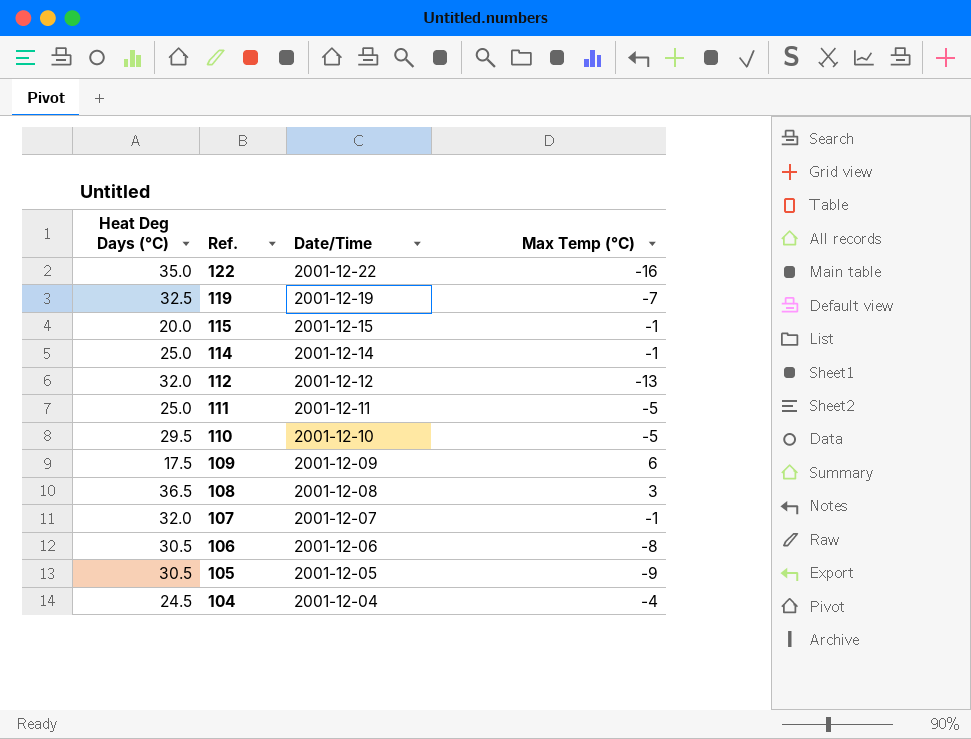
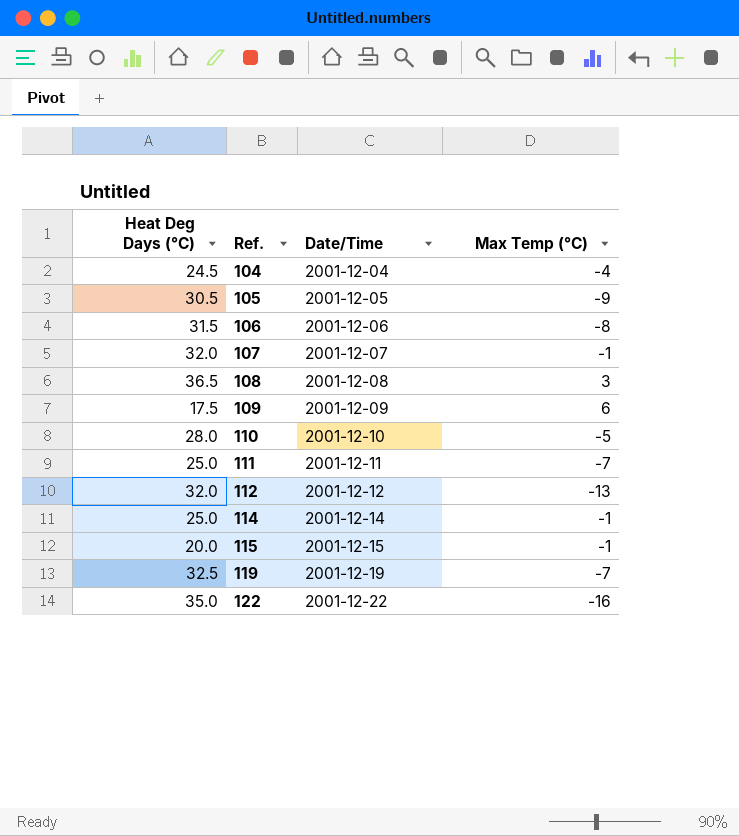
row order: Ref. descending -> Ref. ascending
106 | Heat Deg Days (°C): 30.5 -> 31.5
110 | Heat Deg Days (°C): 29.5 -> 28.0
111 | Max Temp (°C): -5 -> -7

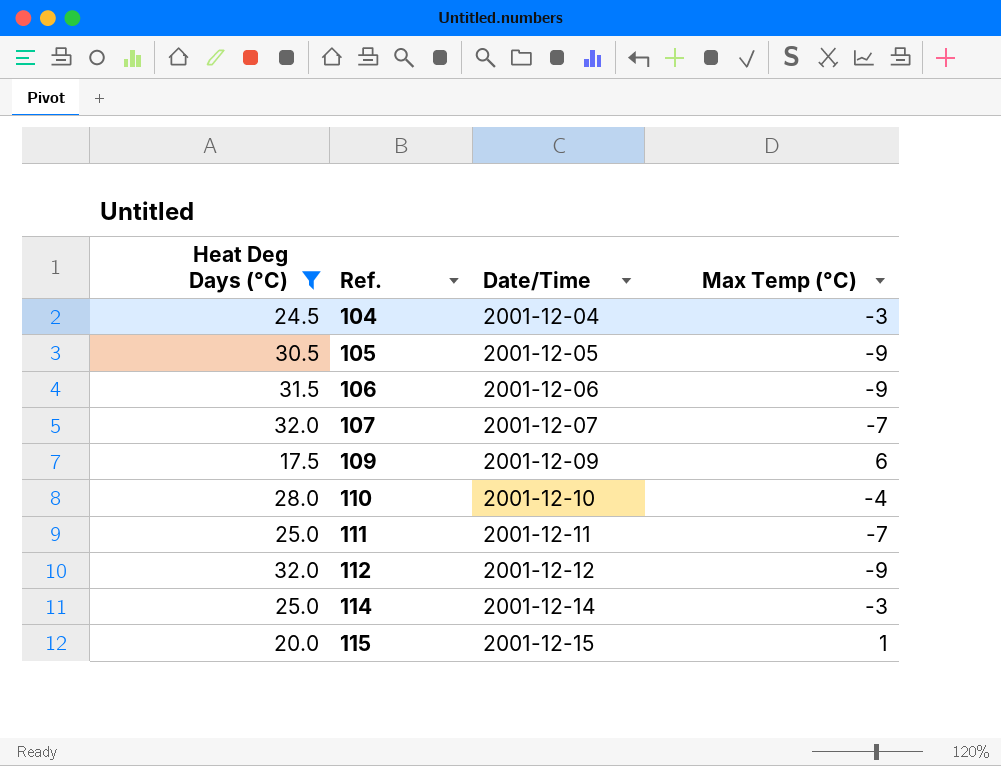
filter: none -> Heat Deg Days (°C) <= 32.0
104 | Max Temp (°C): -4 -> -3
106 | Max Temp (°C): -8 -> -9
107 | Max Temp (°C): -1 -> -7
110 | Max Temp (°C): -5 -> -4
112 | Max Temp (°C): -13 -> -9
114 | Max Temp (°C): -1 -> -3
115 | Max Temp (°C): -1 -> 1

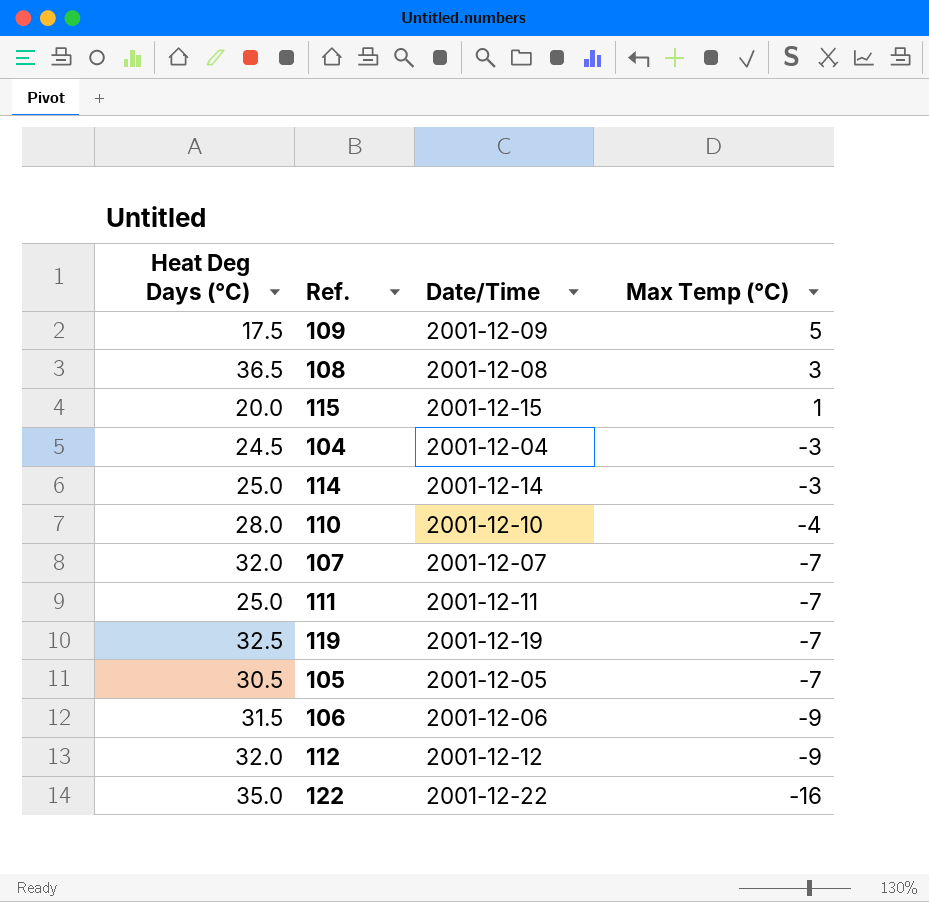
filter: Heat Deg Days (°C) <= 32.0 -> none
row order: Ref. ascending -> Max Temp (°C) descending
109 | Max Temp (°C): 6 -> 5
105 | Max Temp (°C): -9 -> -7

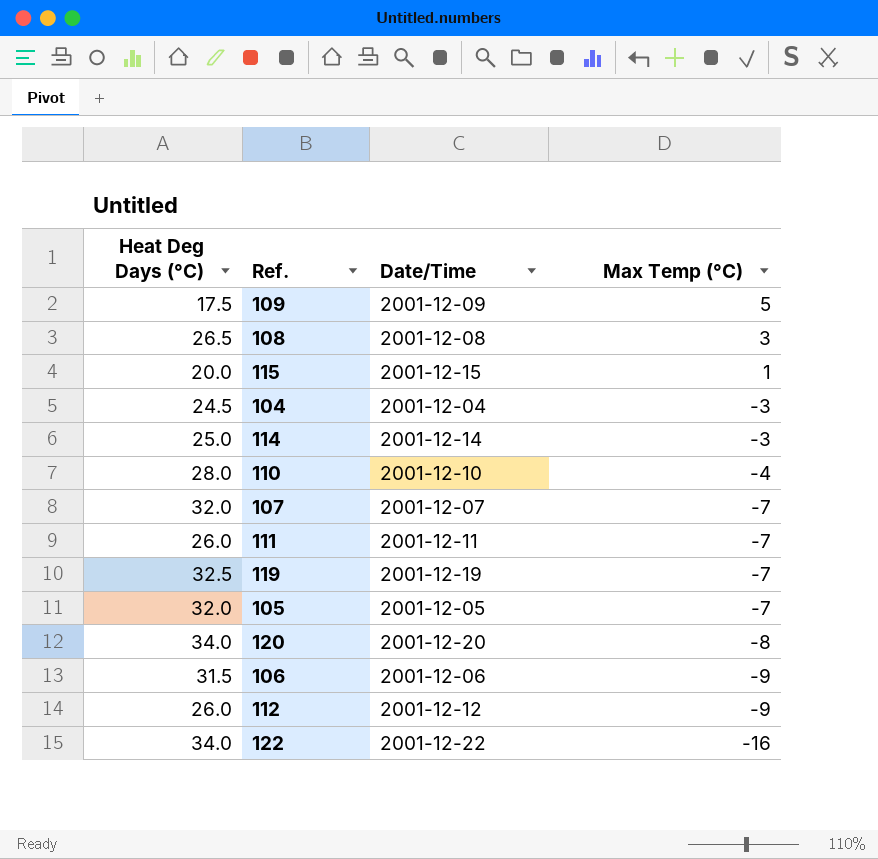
108 | Heat Deg Days (°C): 36.5 -> 26.5
111 | Heat Deg Days (°C): 25.0 -> 26.0
105 | Heat Deg Days (°C): 30.5 -> 32.0
row 120: none -> 34.0 | 2001-12-20 | -8
112 | Heat Deg Days (°C): 32.0 -> 26.0
122 | Heat Deg Days (°C): 35.0 -> 34.0

